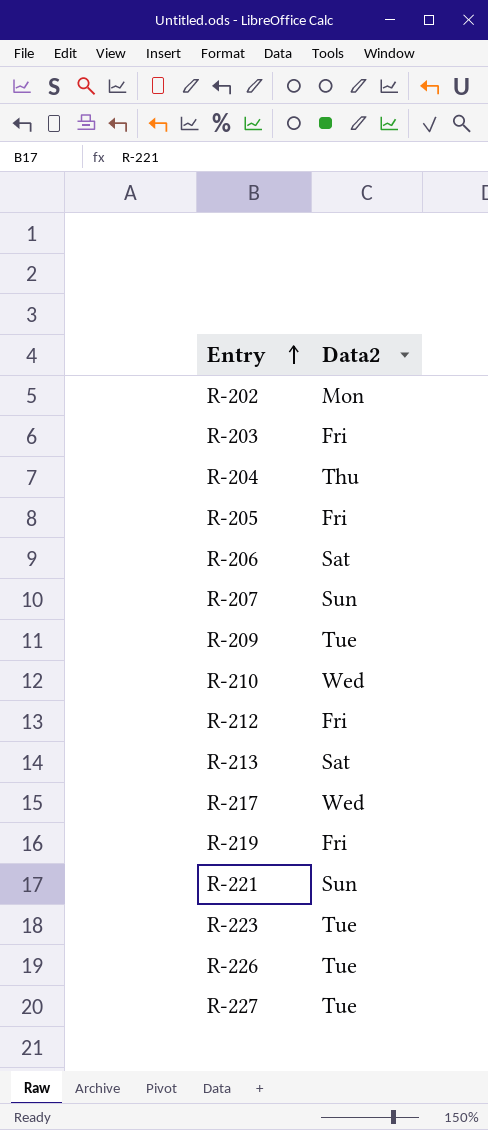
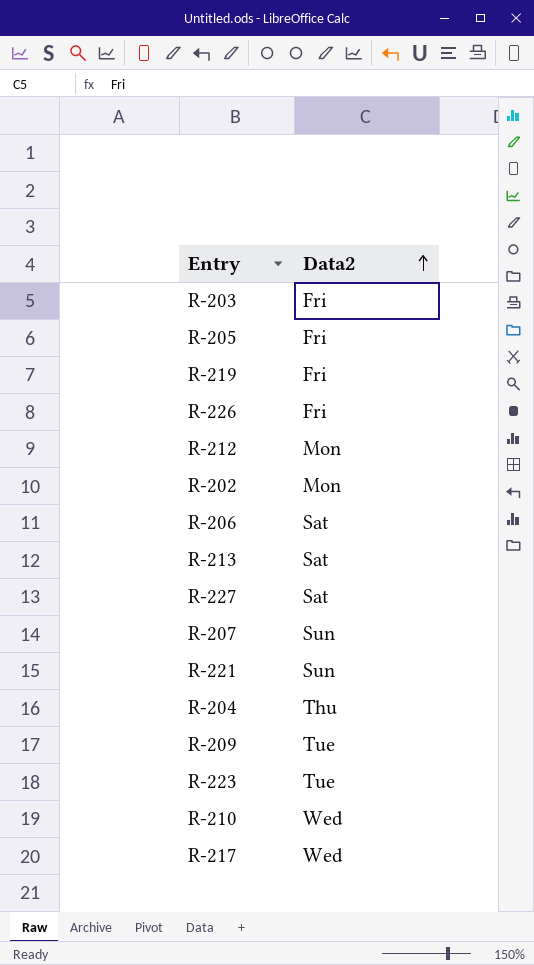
row order: Entry ascending -> Data2 ascending
R-226 | Data2: Tue -> Fri
R-212 | Data2: Fri -> Mon
R-227 | Data2: Tue -> Sat

